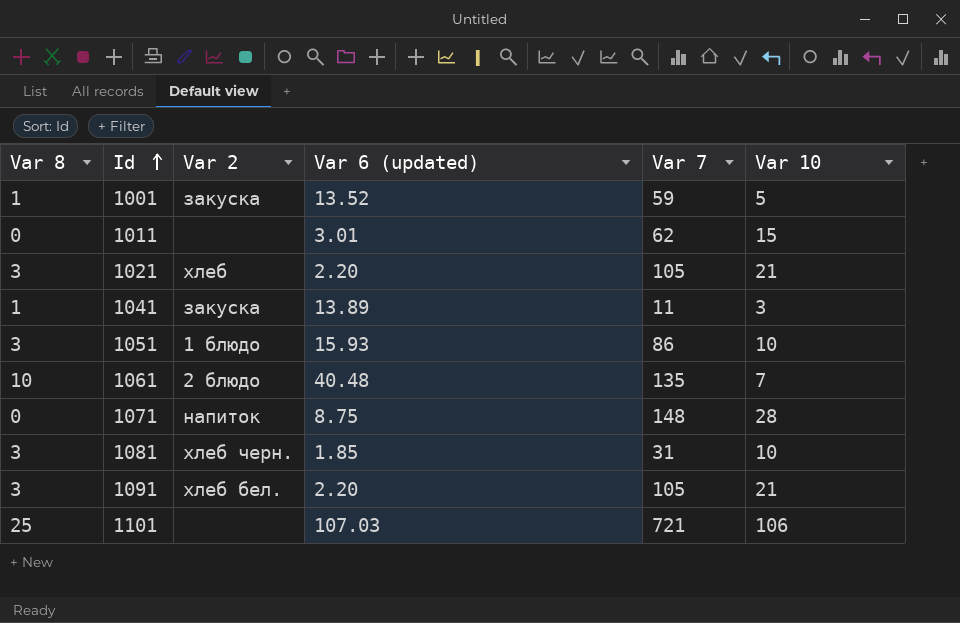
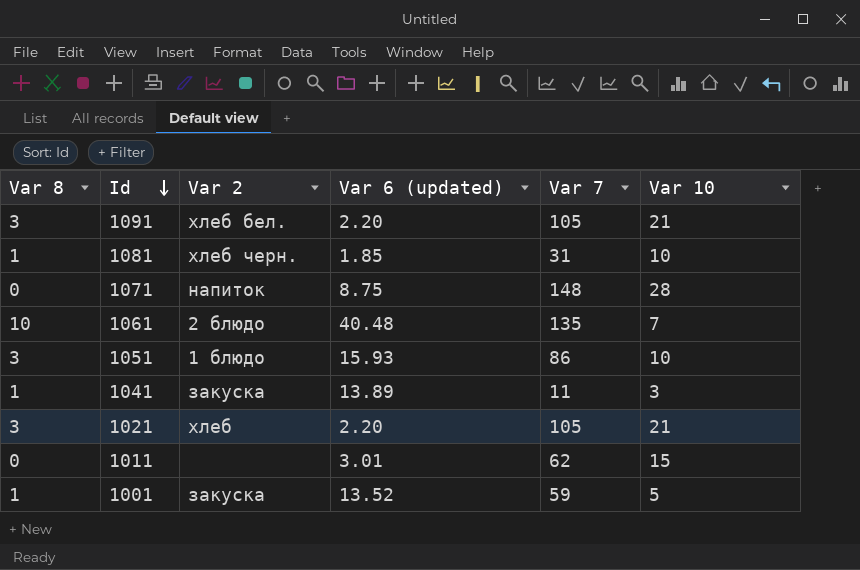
row order: Id ascending -> Id descending
row 1101: 25 | none | 107.03 | 721 | 106 -> none
1081 | Var 8: 3 -> 1

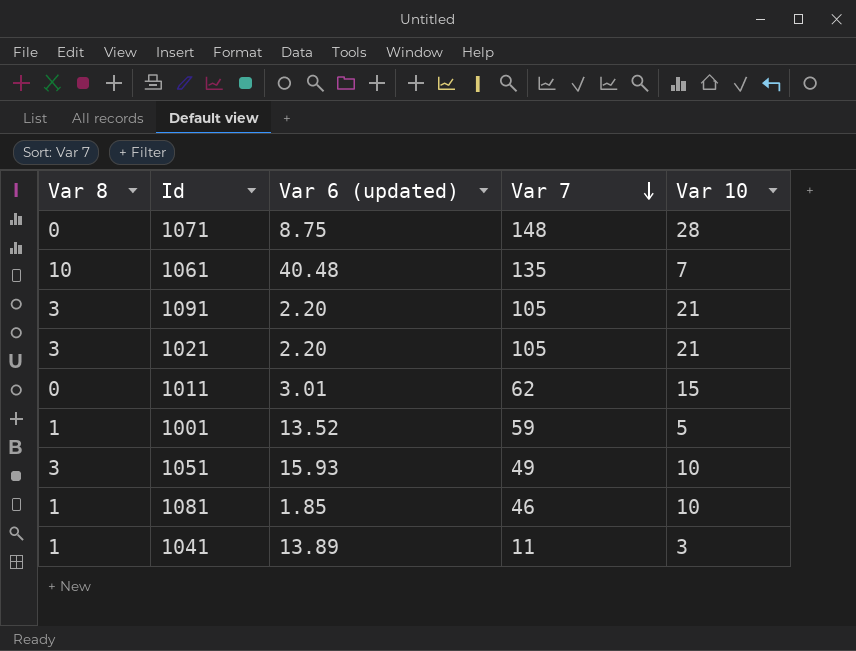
row order: Id descending -> Var 7 descending
column Var 2 | position: 3 -> none
1051 | Var 7: 86 -> 49
1081 | Var 7: 31 -> 46

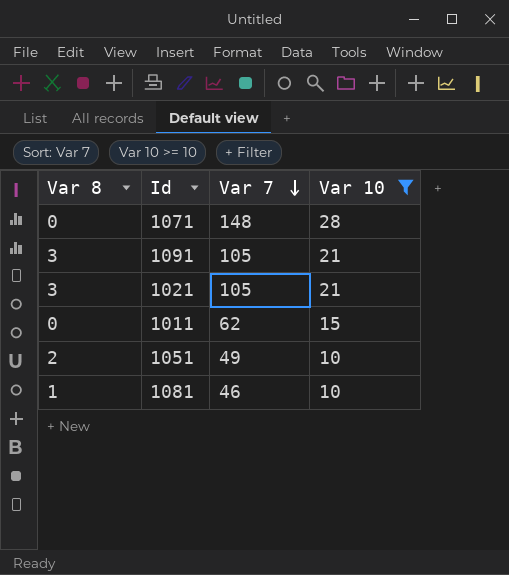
filter: none -> Var 10 >= 10
column Var 6 (updated) | position: 3 -> none
1051 | Var 8: 3 -> 2

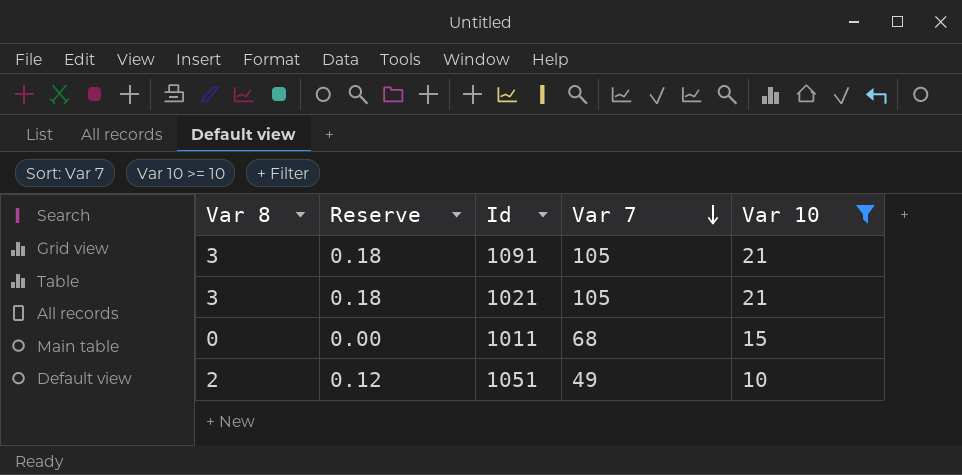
column Reserve | formula: none -> [Var 8] * 0.06
row 1071: 0 | 148 | 28 -> none
row 1081: 1 | 46 | 10 -> none
1011 | Var 7: 62 -> 68

